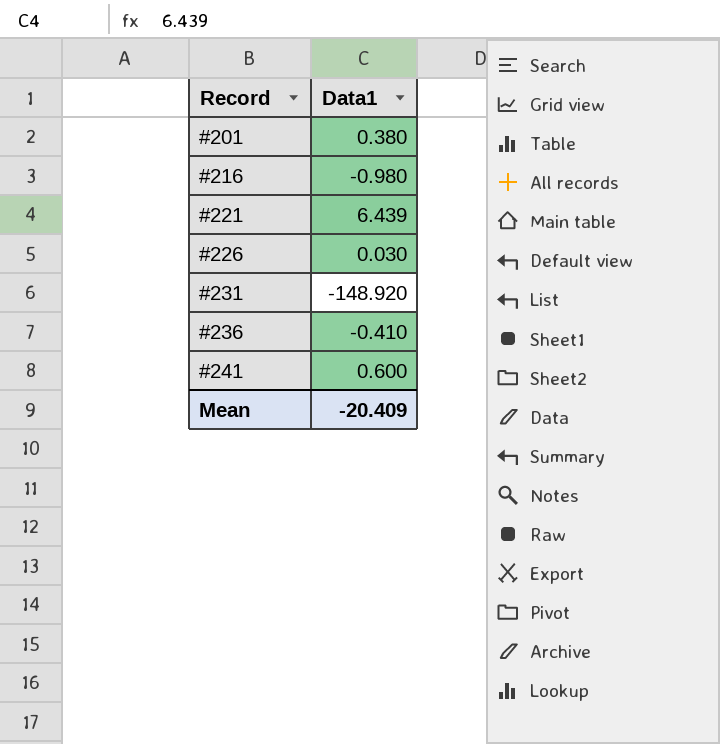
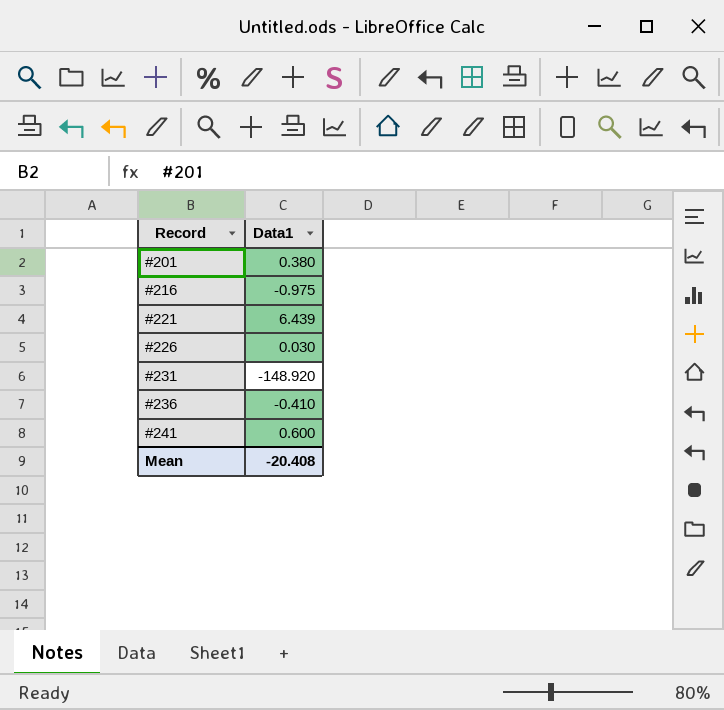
#216 | Data1: -0.980 -> -0.975
Mean | Data1: -20.409 -> -20.408

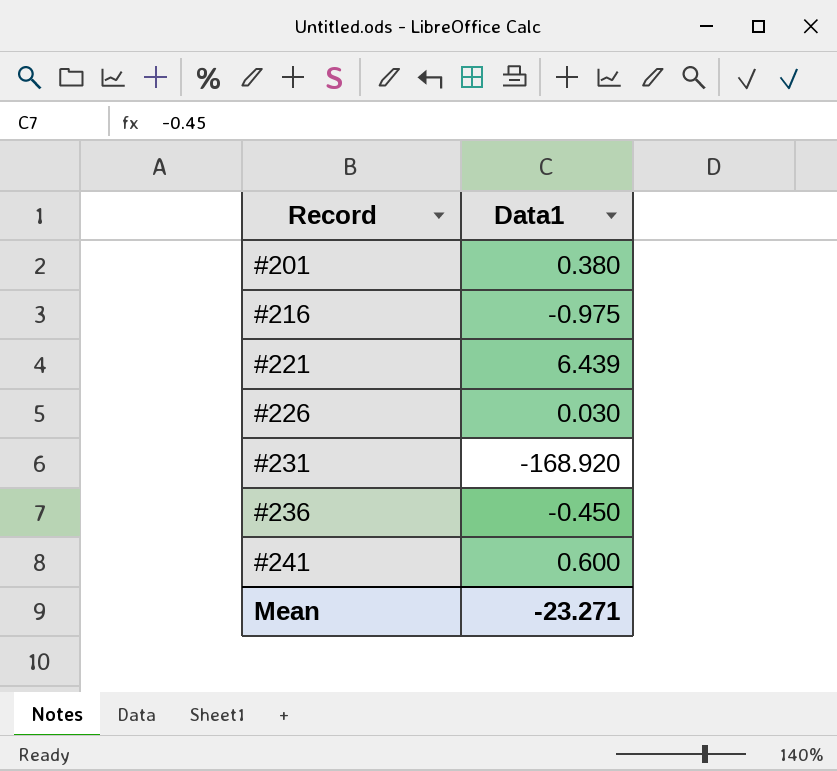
#231 | Data1: -148.920 -> -168.920
#236 | Data1: -0.410 -> -0.450
Mean | Data1: -20.408 -> -23.271

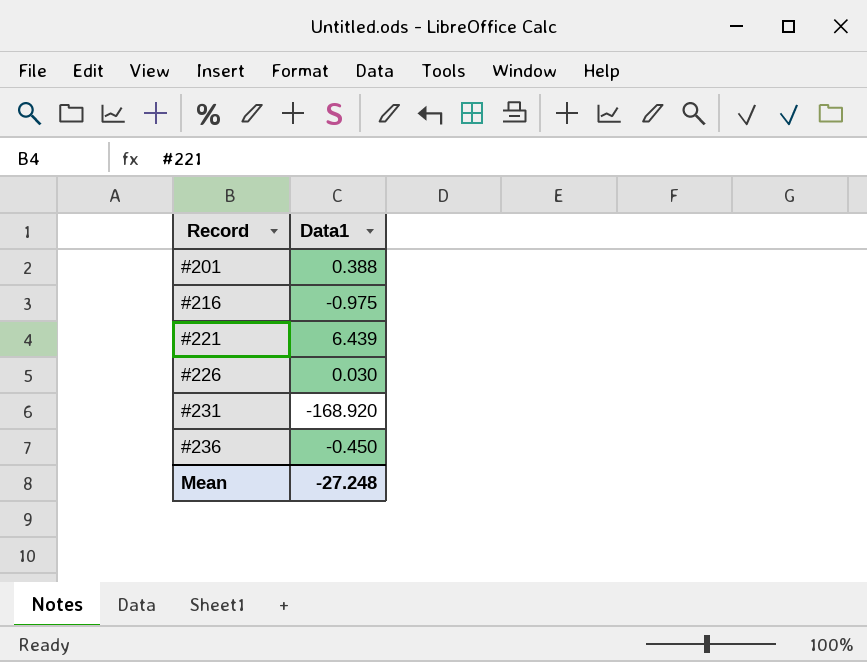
row #241: 0.600 -> none
#201 | Data1: 0.380 -> 0.388
Mean | Data1: -23.271 -> -27.248

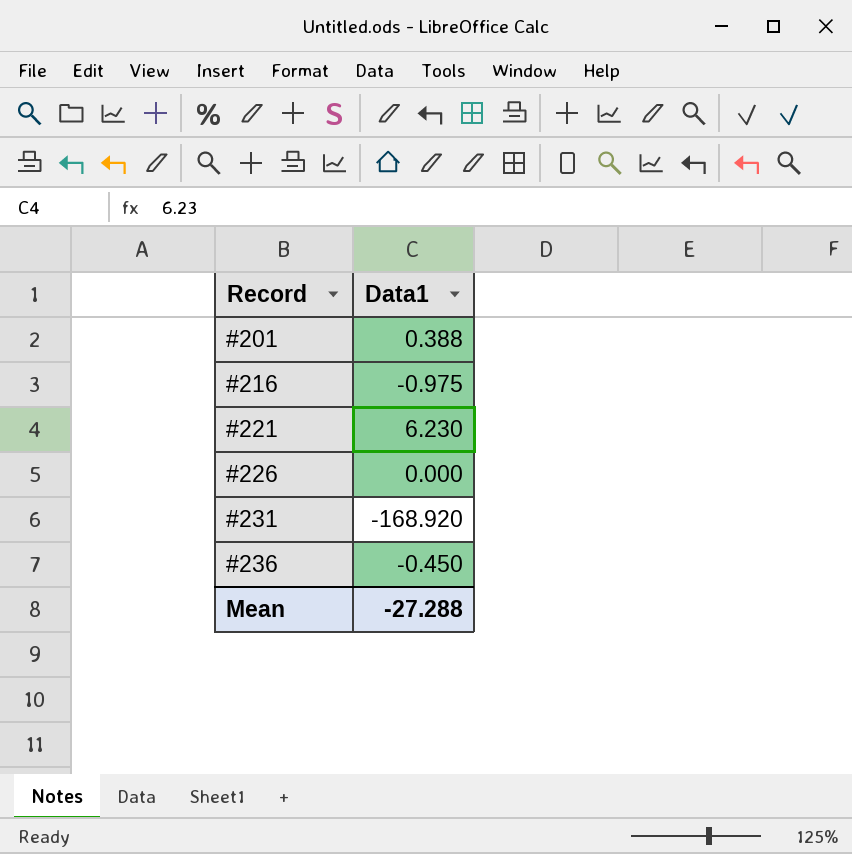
#221 | Data1: 6.439 -> 6.230
#226 | Data1: 0.030 -> 0.000
Mean | Data1: -27.248 -> -27.288

